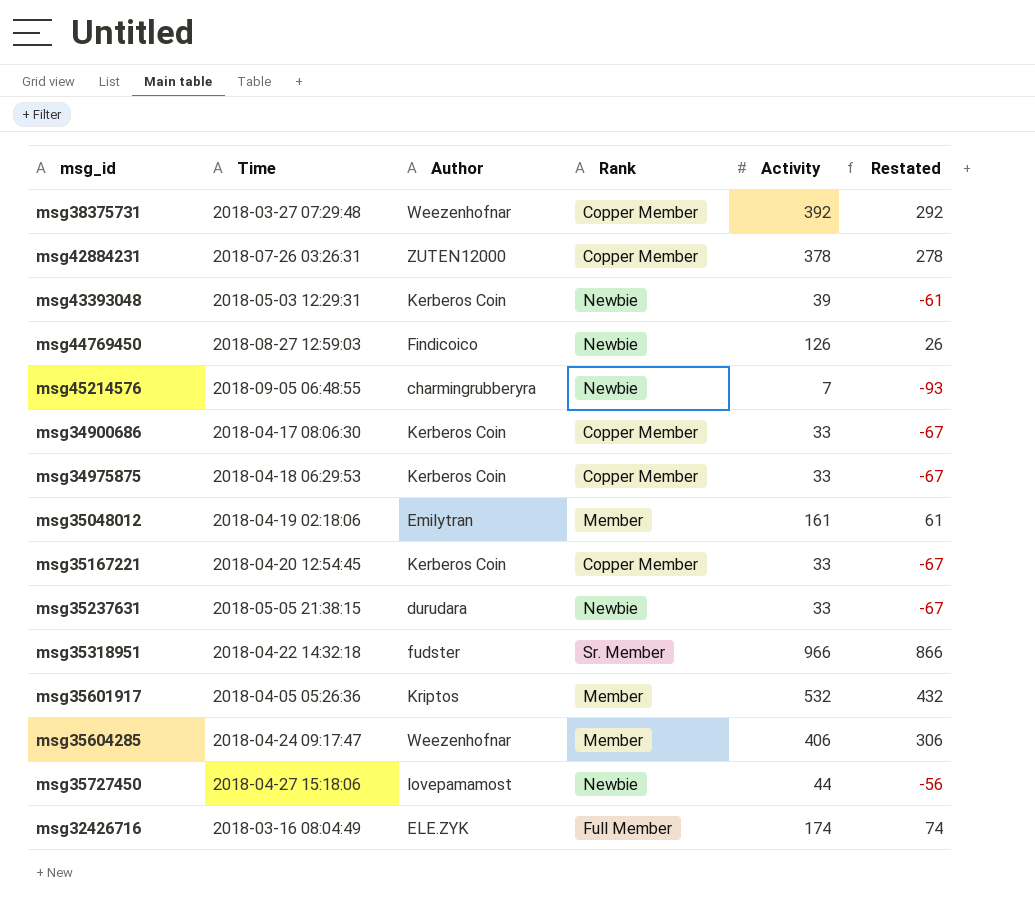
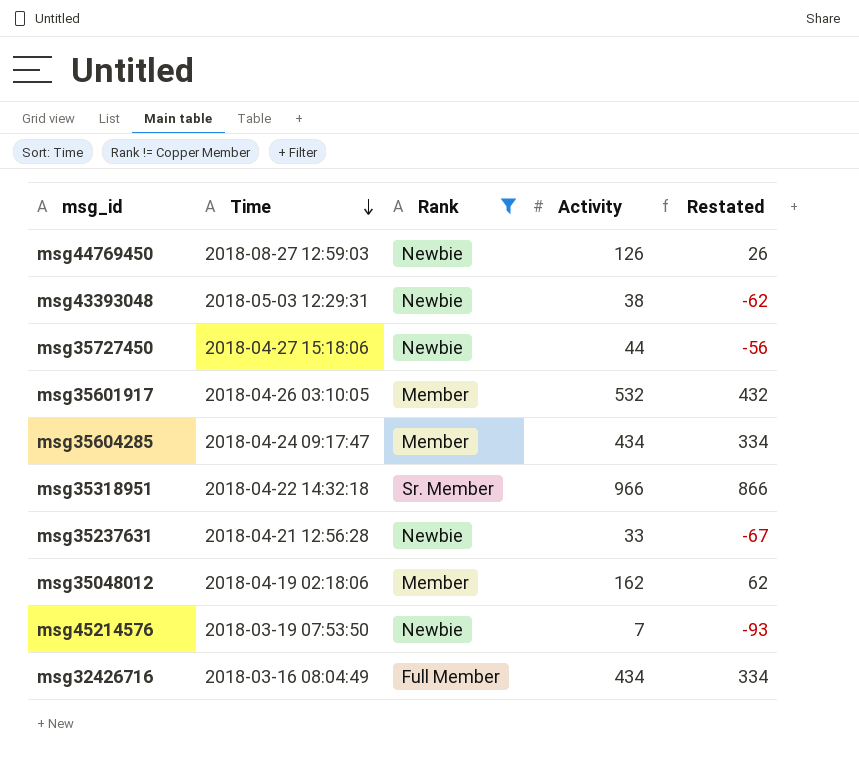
filter: none -> Rank != Copper Member
row order: none -> Time descending
column Author | position: 3 -> none
msg43393048 | Activity: 39 -> 38
msg43393048 | Restated: -61 -> -62
msg35601917 | Time: 2018-04-05 05:26:36 -> 2018-04-26 03:10:05
msg35604285 | Activity: 406 -> 434
msg35604285 | Restated: 306 -> 334
msg35237631 | Time: 2018-05-05 21:38:15 -> 2018-04-21 12:56:28
msg35048012 | Activity: 161 -> 162
msg35048012 | Restated: 61 -> 62
msg45214576 | Time: 2018-09-05 06:48:55 -> 2018-03-19 07:53:50
msg32426716 | Activity: 174 -> 434
msg32426716 | Restated: 74 -> 334

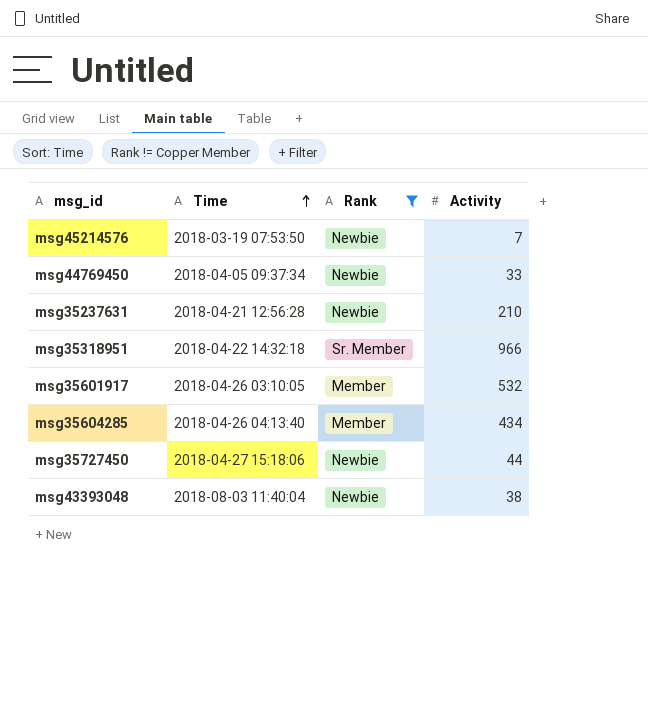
row order: Time descending -> Time ascending
column Restated | formula: [Activity] - 100 -> none
row msg35048012: 2018-04-19 02:18:06 | Member | 162 | 62 -> none
row msg32426716: 2018-03-16 08:04:49 | Full Member | 434 | 334 -> none
msg44769450 | Time: 2018-08-27 12:59:03 -> 2018-04-05 09:37:34
msg44769450 | Activity: 126 -> 33
msg35237631 | Activity: 33 -> 210
msg35604285 | Time: 2018-04-24 09:17:47 -> 2018-04-26 04:13:40
msg43393048 | Time: 2018-05-03 12:29:31 -> 2018-08-03 11:40:04

